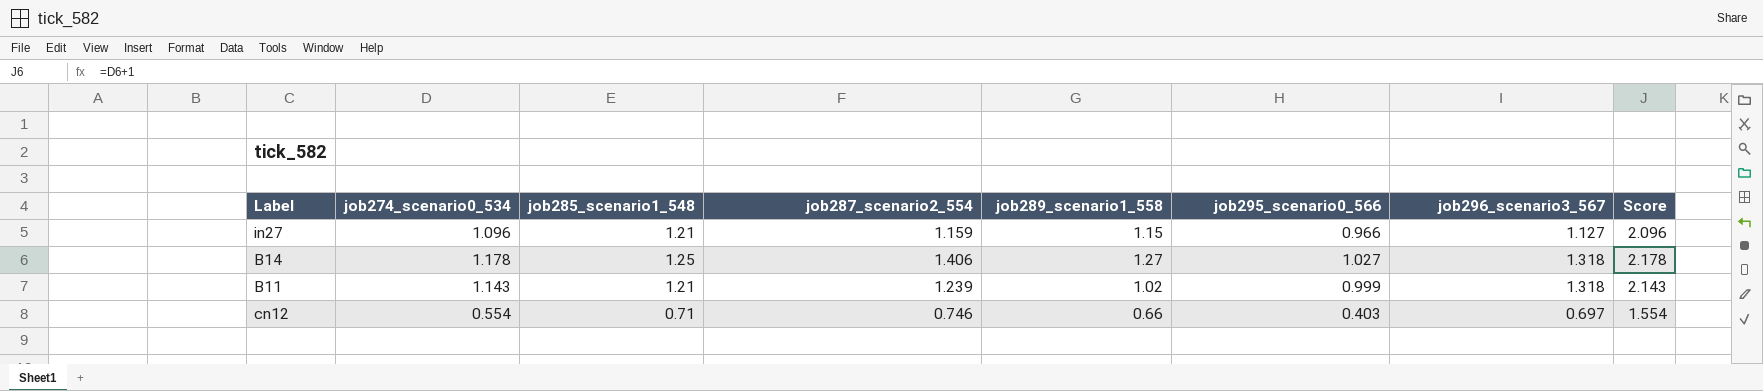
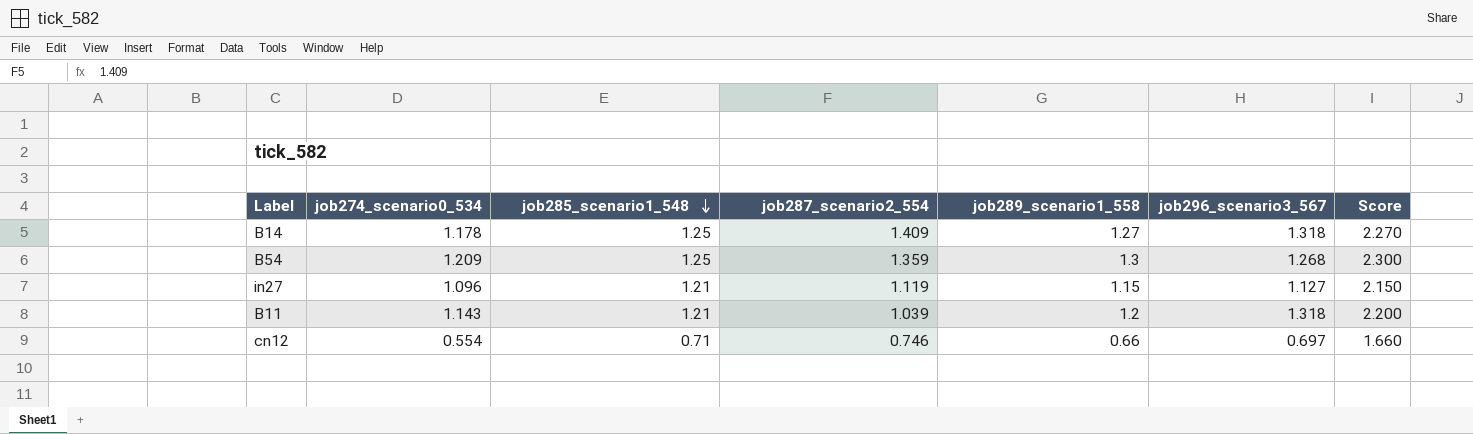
row order: none -> job285_scenario1_548 descending
column job295_scenario0_566 | position: 6 -> none
column Score | formula: [job274_scenario0_534] + 1 -> [job289_scenario1_558] + 1
B14 | job287_scenario2_554: 1.406 -> 1.409
row B54: none -> 1.209 | 1.25 | 1.359 | 1.3 | 1.268 | 2.300
in27 | job287_scenario2_554: 1.159 -> 1.119
B11 | job287_scenario2_554: 1.239 -> 1.039
B11 | job289_scenario1_558: 1.02 -> 1.2

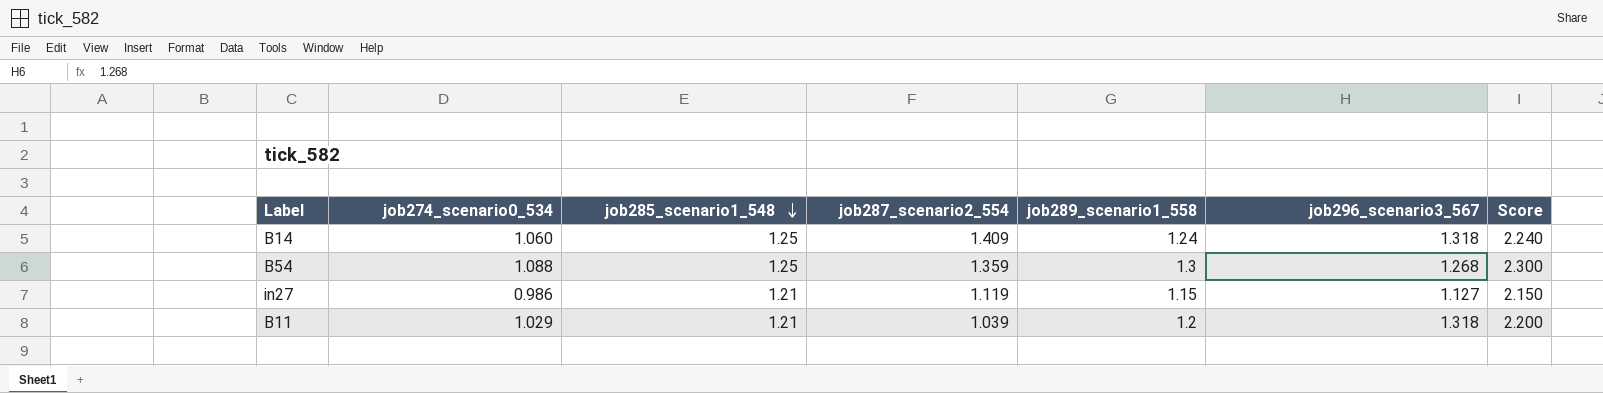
row cn12: 0.554 | 0.71 | 0.746 | 0.66 | 0.697 | 1.660 -> none
B14 | job274_scenario0_534: 1.178 -> 1.060
B14 | job289_scenario1_558: 1.27 -> 1.24
B14 | Score: 2.270 -> 2.240
B54 | job274_scenario0_534: 1.209 -> 1.088
in27 | job274_scenario0_534: 1.096 -> 0.986
B11 | job274_scenario0_534: 1.143 -> 1.029

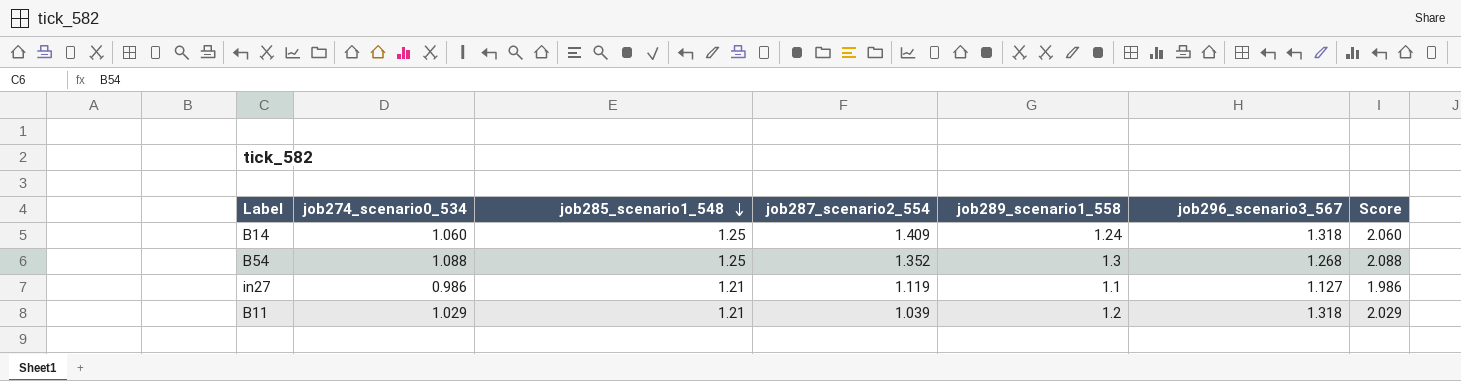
column Score | formula: [job289_scenario1_558] + 1 -> [job274_scenario0_534] + 1
B54 | job287_scenario2_554: 1.359 -> 1.352
in27 | job289_scenario1_558: 1.15 -> 1.1

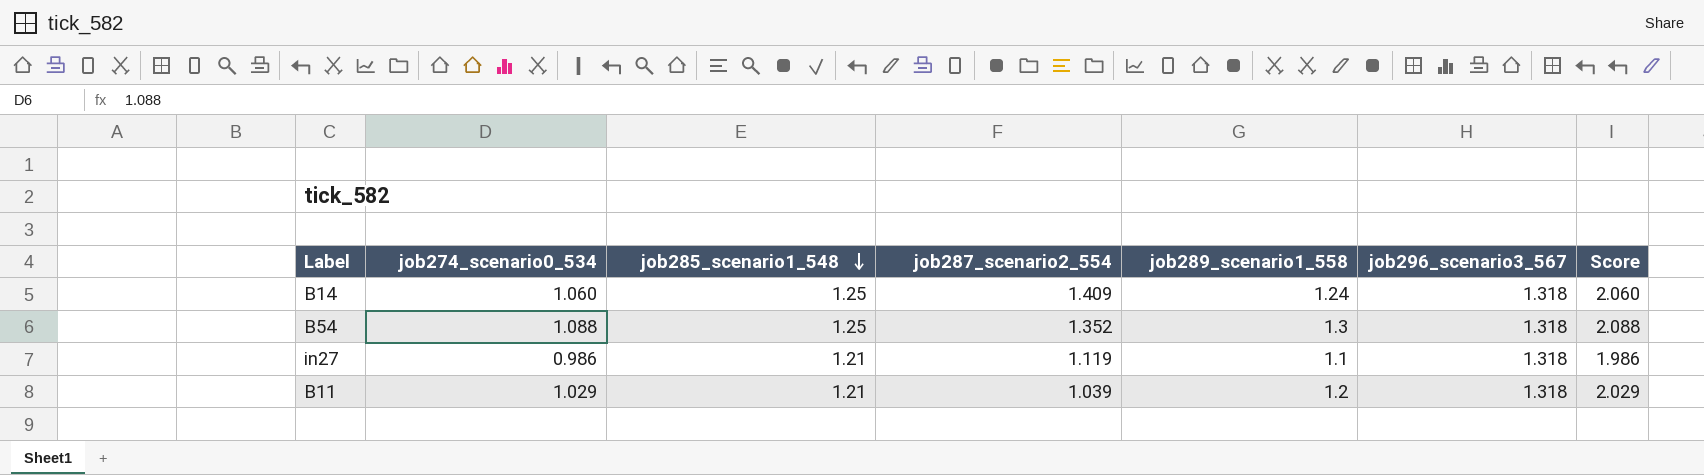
B54 | job296_scenario3_567: 1.268 -> 1.318
in27 | job296_scenario3_567: 1.127 -> 1.318

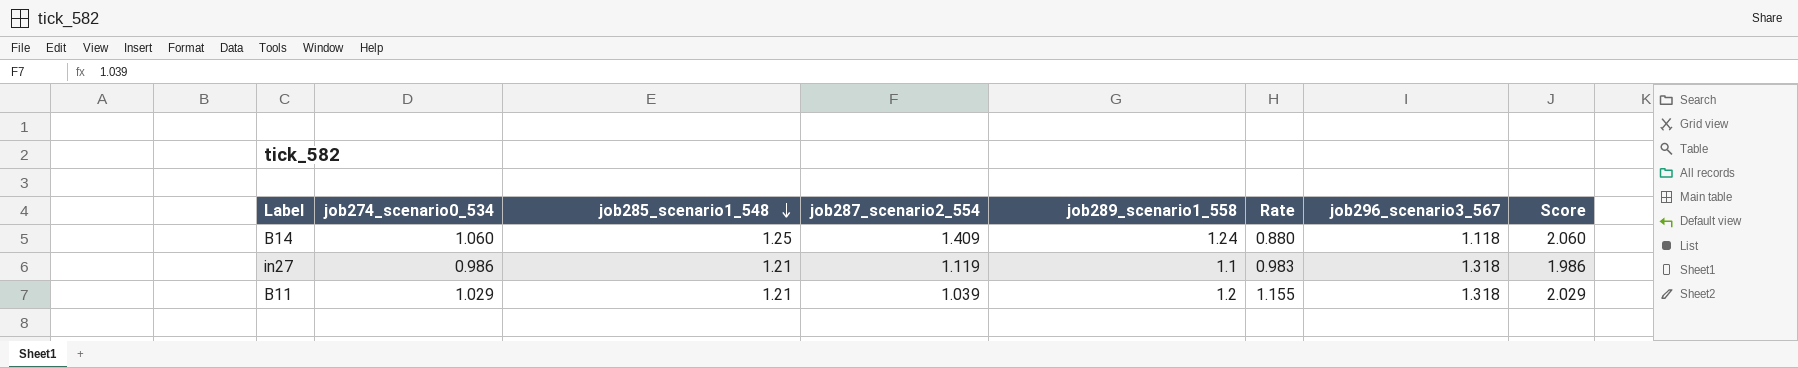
column Rate | formula: none -> [job289_scenario1_558] / [job287_scenario2_554]
row B54: 1.088 | 1.25 | 1.352 | 1.3 | 1.318 | 2.088 -> none
B14 | job296_scenario3_567: 1.318 -> 1.118

